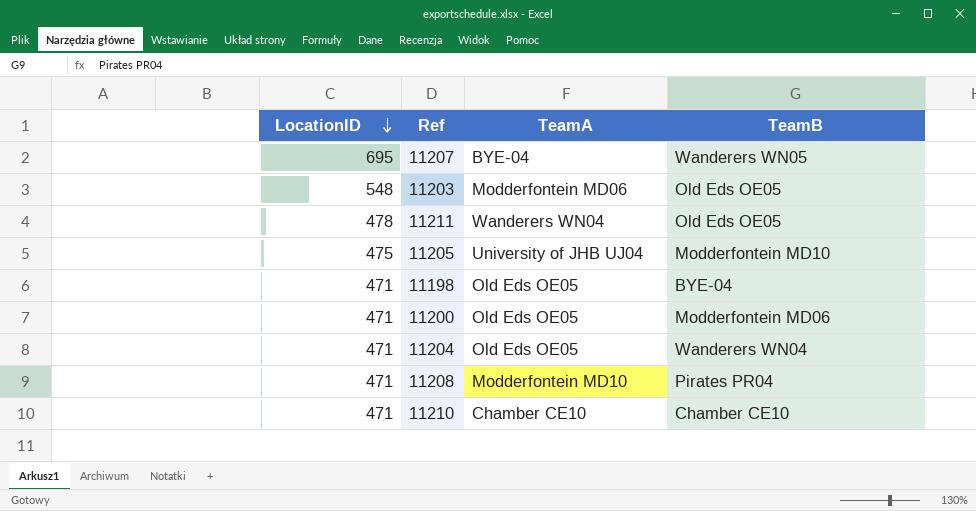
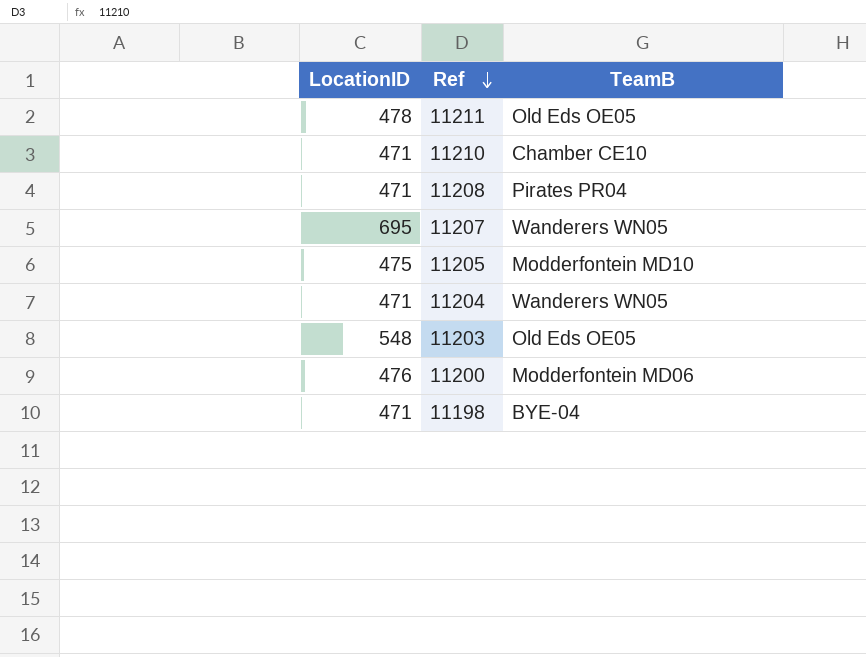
row order: LocationID descending -> Ref descending
column TeamA | position: 3 -> none
11204 | TeamB: Wanderers WN04 -> Wanderers WN05
11200 | LocationID: 471 -> 476

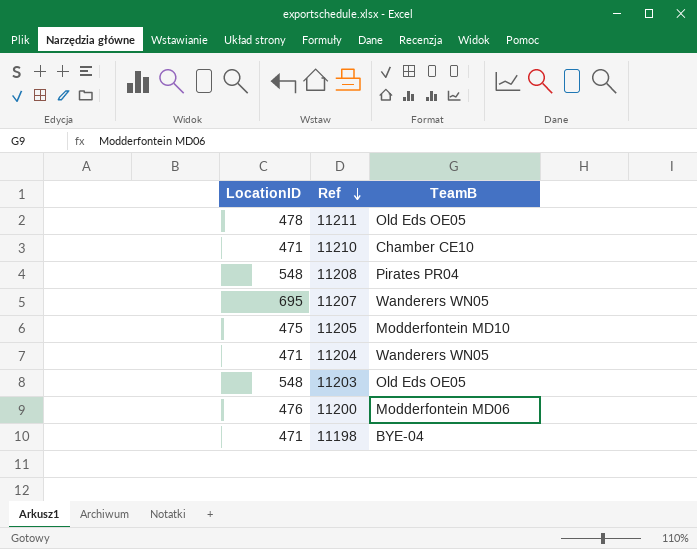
11208 | LocationID: 471 -> 548

